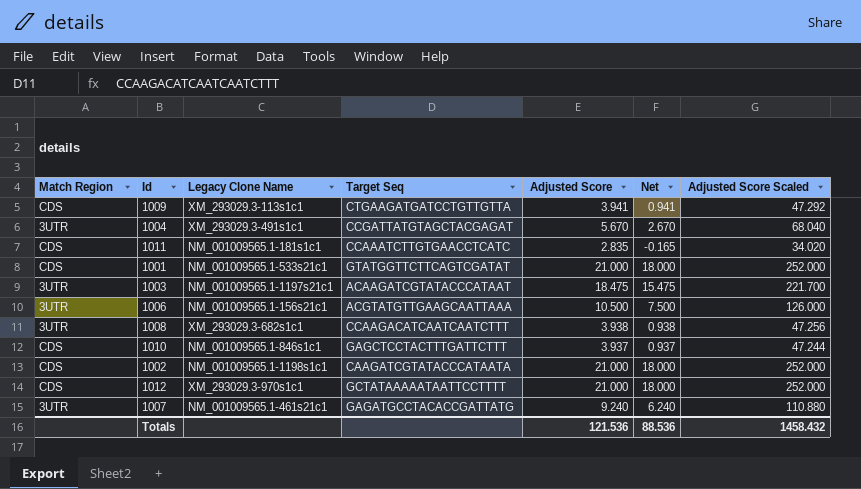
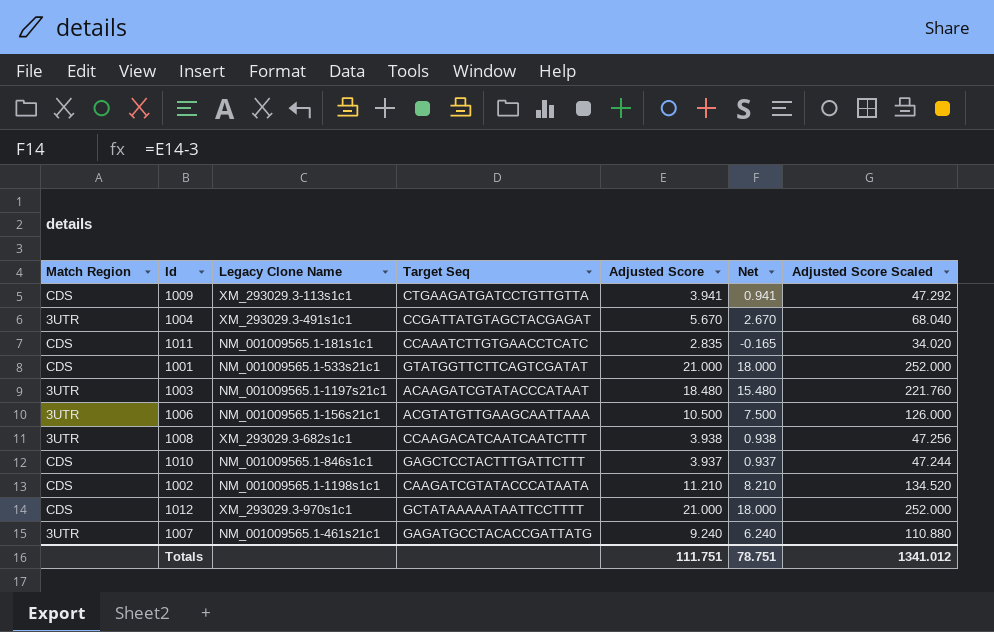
1003 | Adjusted Score: 18.475 -> 18.480
1003 | Net: 15.475 -> 15.480
1003 | Adjusted Score Scaled: 221.700 -> 221.760
1002 | Adjusted Score: 21.000 -> 11.210
1002 | Net: 18.000 -> 8.210
1002 | Adjusted Score Scaled: 252.000 -> 134.520
Totals | Adjusted Score: 121.536 -> 111.751
Totals | Net: 88.536 -> 78.751
Totals | Adjusted Score Scaled: 1458.432 -> 1341.012

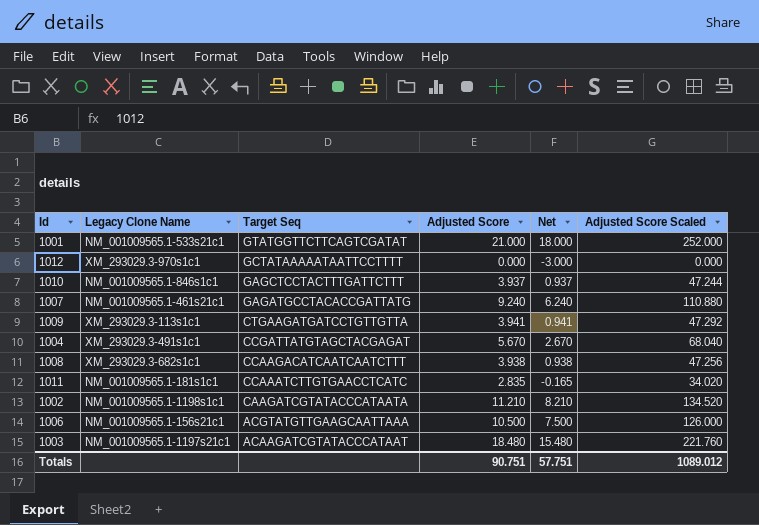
row order: none -> Target Seq descending
column Match Region | position: 1 -> none
1012 | Adjusted Score: 21.000 -> 0.000
1012 | Net: 18.000 -> -3.000
1012 | Adjusted Score Scaled: 252.000 -> 0.000
Totals | Adjusted Score: 111.751 -> 90.751
Totals | Net: 78.751 -> 57.751
Totals | Adjusted Score Scaled: 1341.012 -> 1089.012

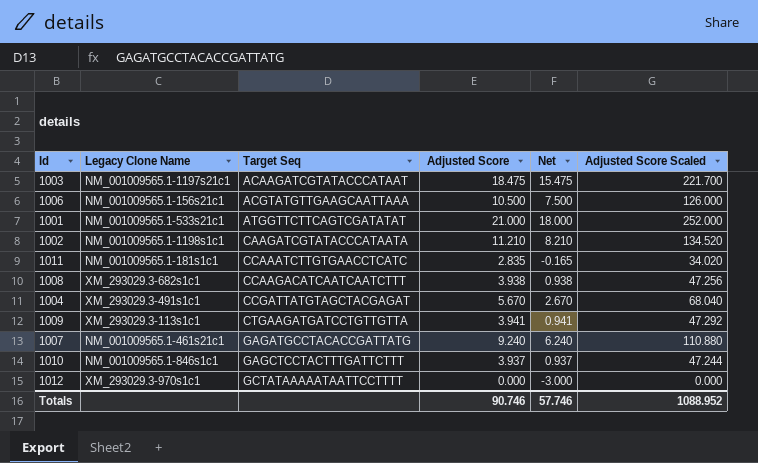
row order: Target Seq descending -> Target Seq ascending
1003 | Adjusted Score: 18.480 -> 18.475
1003 | Net: 15.480 -> 15.475
1003 | Adjusted Score Scaled: 221.760 -> 221.700
1001 | Target Seq: GTATGGTTCTTCAGTCGATAT -> ATGGTTCTTCAGTCGATATAT
Totals | Adjusted Score: 90.751 -> 90.746
Totals | Net: 57.751 -> 57.746
Totals | Adjusted Score Scaled: 1089.012 -> 1088.952

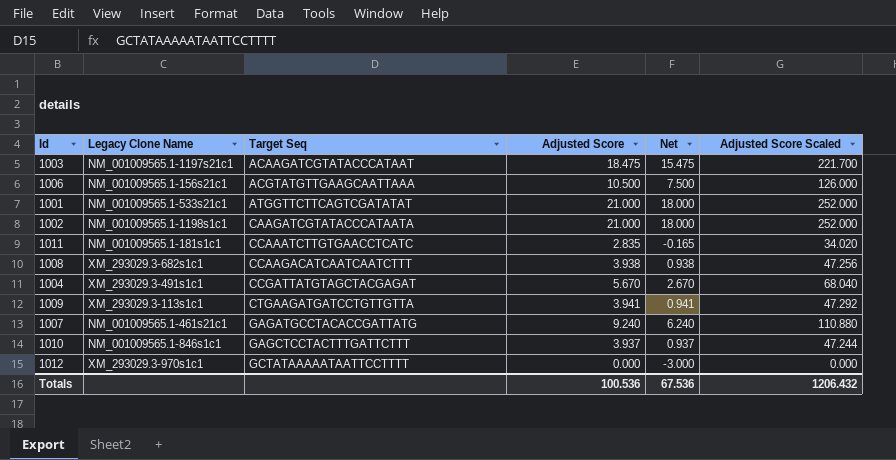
1002 | Adjusted Score: 11.210 -> 21.000
1002 | Net: 8.210 -> 18.000
1002 | Adjusted Score Scaled: 134.520 -> 252.000
Totals | Adjusted Score: 90.746 -> 100.536
Totals | Net: 57.746 -> 67.536
Totals | Adjusted Score Scaled: 1088.952 -> 1206.432

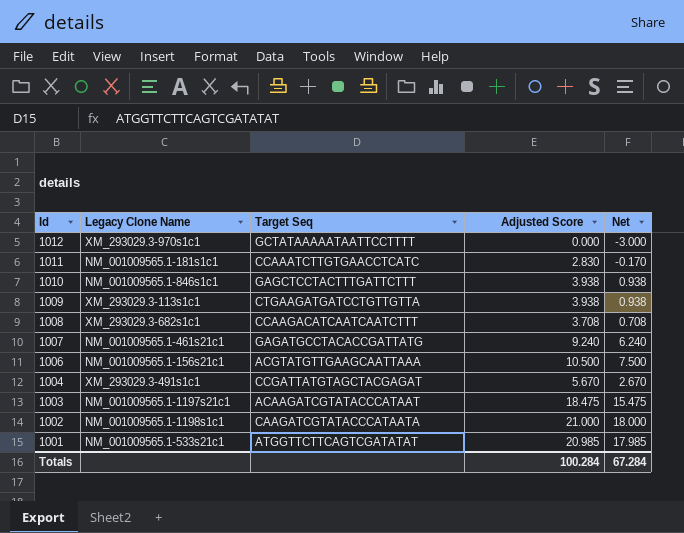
row order: Target Seq ascending -> Id descending
column Adjusted Score Scaled | formula: [Adjusted Score] * 12 -> none
1011 | Adjusted Score: 2.835 -> 2.830
1011 | Net: -0.165 -> -0.170
1010 | Adjusted Score: 3.937 -> 3.938
1010 | Net: 0.937 -> 0.938
1009 | Adjusted Score: 3.941 -> 3.938
1009 | Net: 0.941 -> 0.938
1008 | Adjusted Score: 3.938 -> 3.708
1008 | Net: 0.938 -> 0.708
1001 | Adjusted Score: 21.000 -> 20.985
1001 | Net: 18.000 -> 17.985
Totals | Adjusted Score: 100.536 -> 100.284
Totals | Net: 67.536 -> 67.284

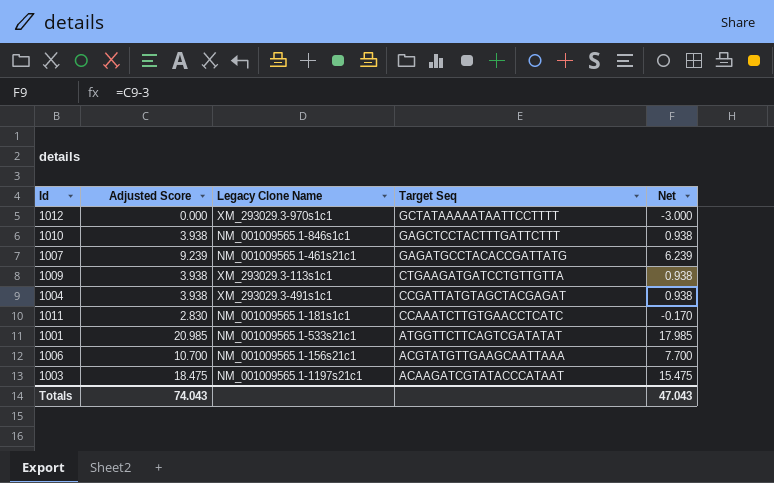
row order: Id descending -> Target Seq descending
column Adjusted Score | position: 4 -> 2
row 1008: XM_293029.3-682s1c1 | CCAAGACATCAATCAATCTTT | 3.708 | 0.708 -> none
row 1002: NM_001009565.1-1198s1c1 | CAAGATCGTATACCCATAATA | 21.000 | 18.000 -> none
1007 | Adjusted Score: 9.240 -> 9.239
1007 | Net: 6.240 -> 6.239
1004 | Adjusted Score: 5.670 -> 3.938
1004 | Net: 2.670 -> 0.938
1006 | Adjusted Score: 10.500 -> 10.700
1006 | Net: 7.500 -> 7.700
Totals | Adjusted Score: 100.284 -> 74.043
Totals | Net: 67.284 -> 47.043

